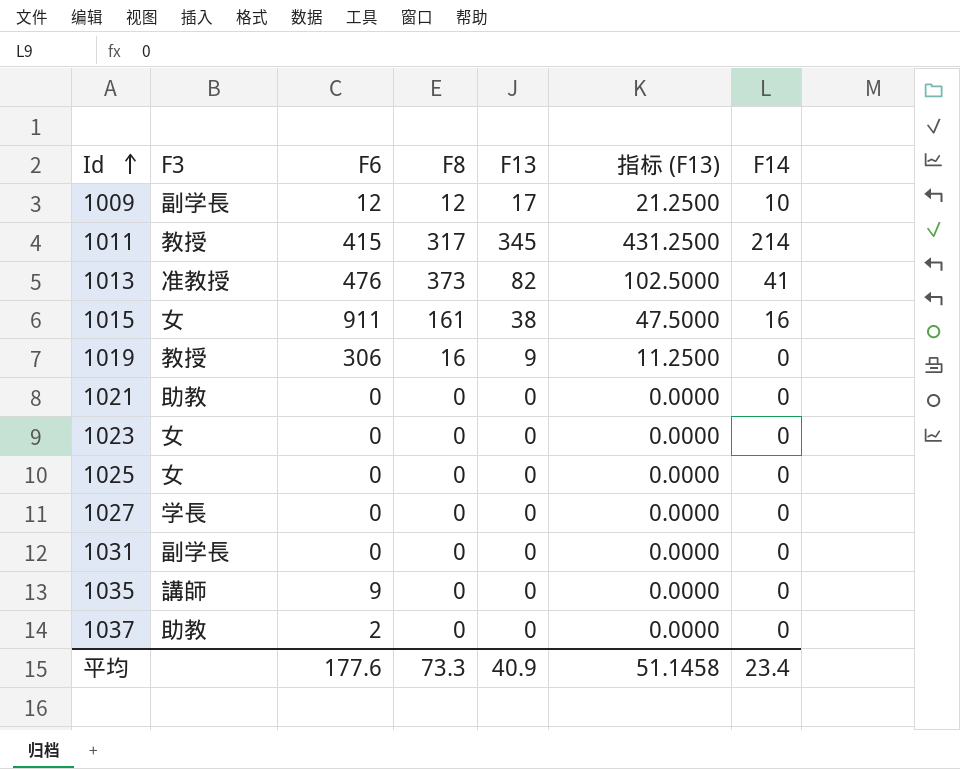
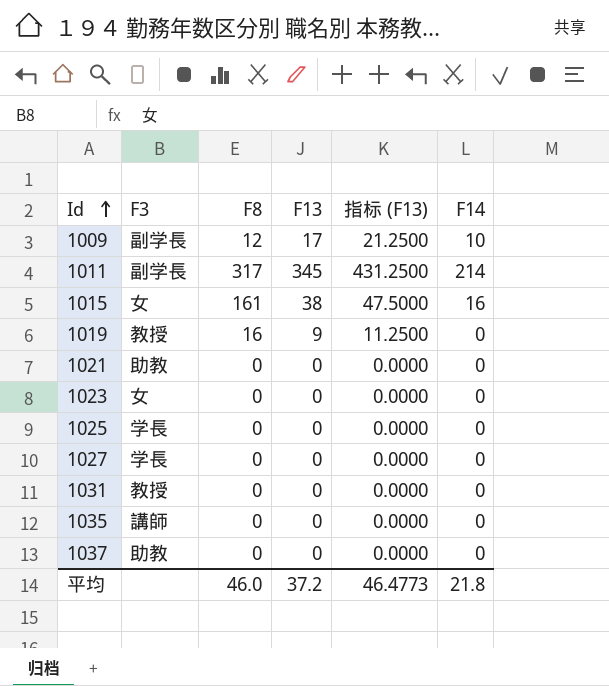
column F6 | position: 3 -> none
row 1013: 准教授 | 476 | 373 | 82 | 102.5000 | 41 -> none
1011 | F3: 教授 -> 副学長
1025 | F3: 女 -> 学長
1031 | F3: 副学長 -> 教授
平均 | F8: 73.3 -> 46.0
平均 | F13: 40.9 -> 37.2
平均 | 指标 (F13): 51.1458 -> 46.4773
平均 | F14: 23.4 -> 21.8

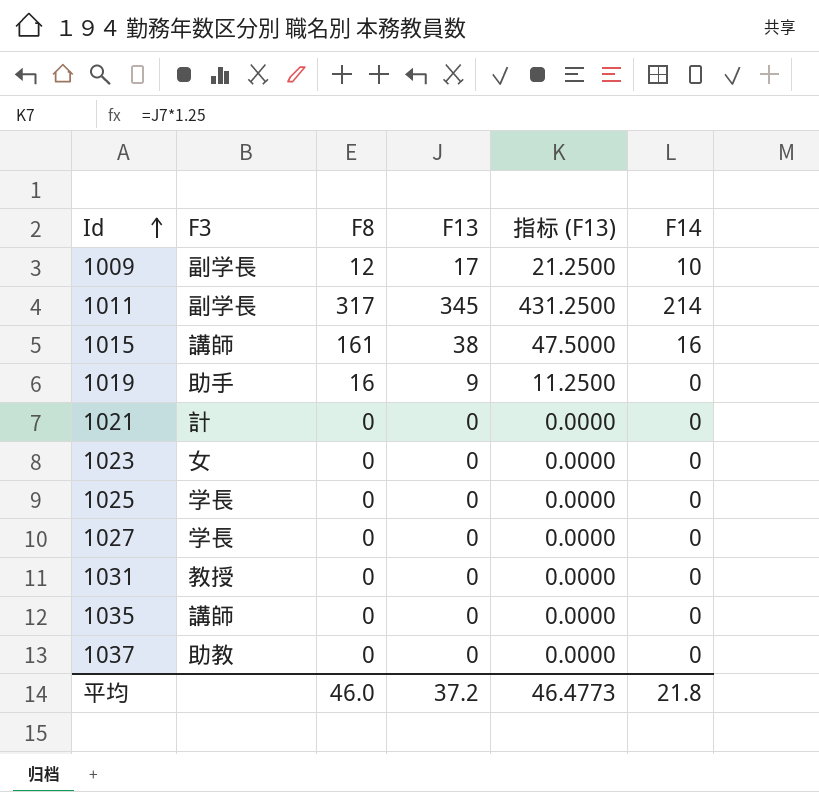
1015 | F3: 女 -> 講師
1019 | F3: 教授 -> 助手
1021 | F3: 助教 -> 計

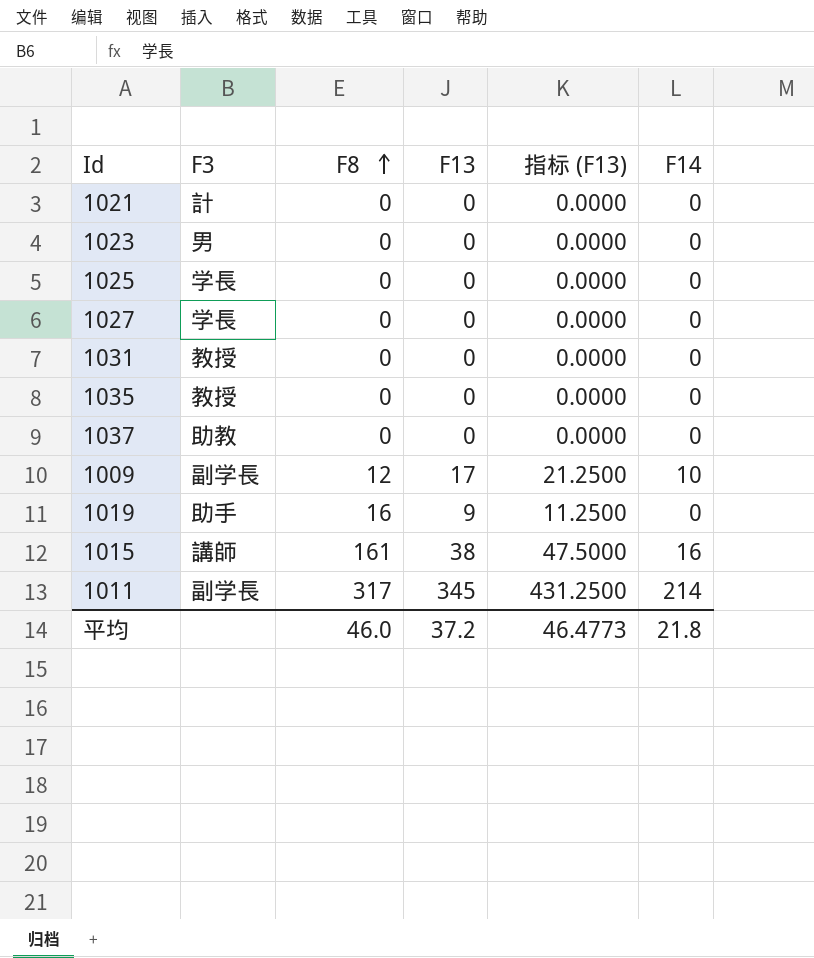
row order: Id ascending -> F8 ascending
1023 | F3: 女 -> 男
1035 | F3: 講師 -> 教授

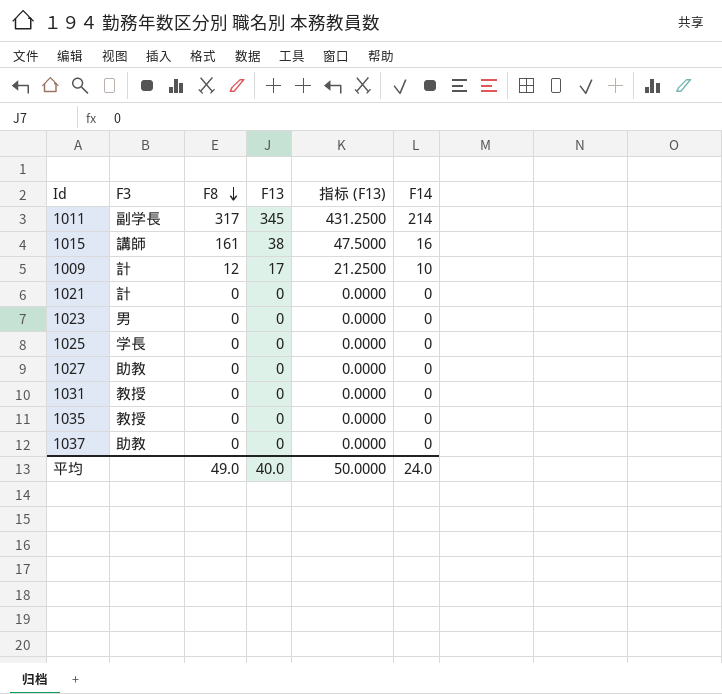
row order: F8 ascending -> F8 descending
row 1019: 助手 | 16 | 9 | 11.2500 | 0 -> none
1009 | F3: 副学長 -> 計
1027 | F3: 学長 -> 助教
平均 | F8: 46.0 -> 49.0
平均 | F13: 37.2 -> 40.0
平均 | 指标 (F13): 46.4773 -> 50.0000
平均 | F14: 21.8 -> 24.0

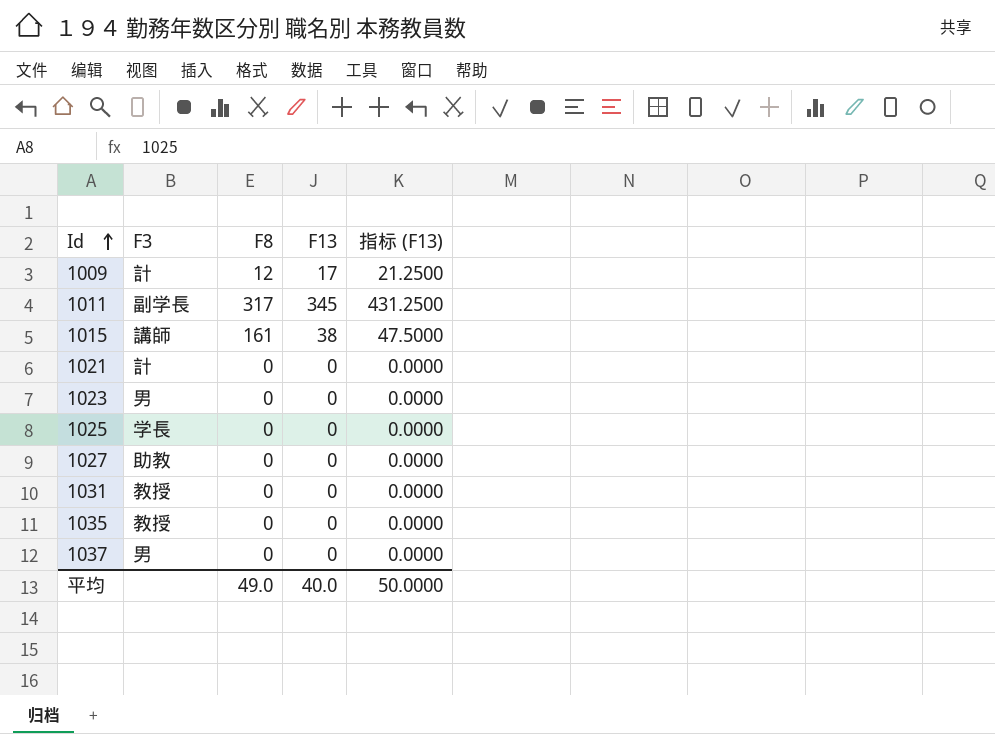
row order: F8 descending -> Id ascending
column F14 | position: 6 -> none
1037 | F3: 助教 -> 男

